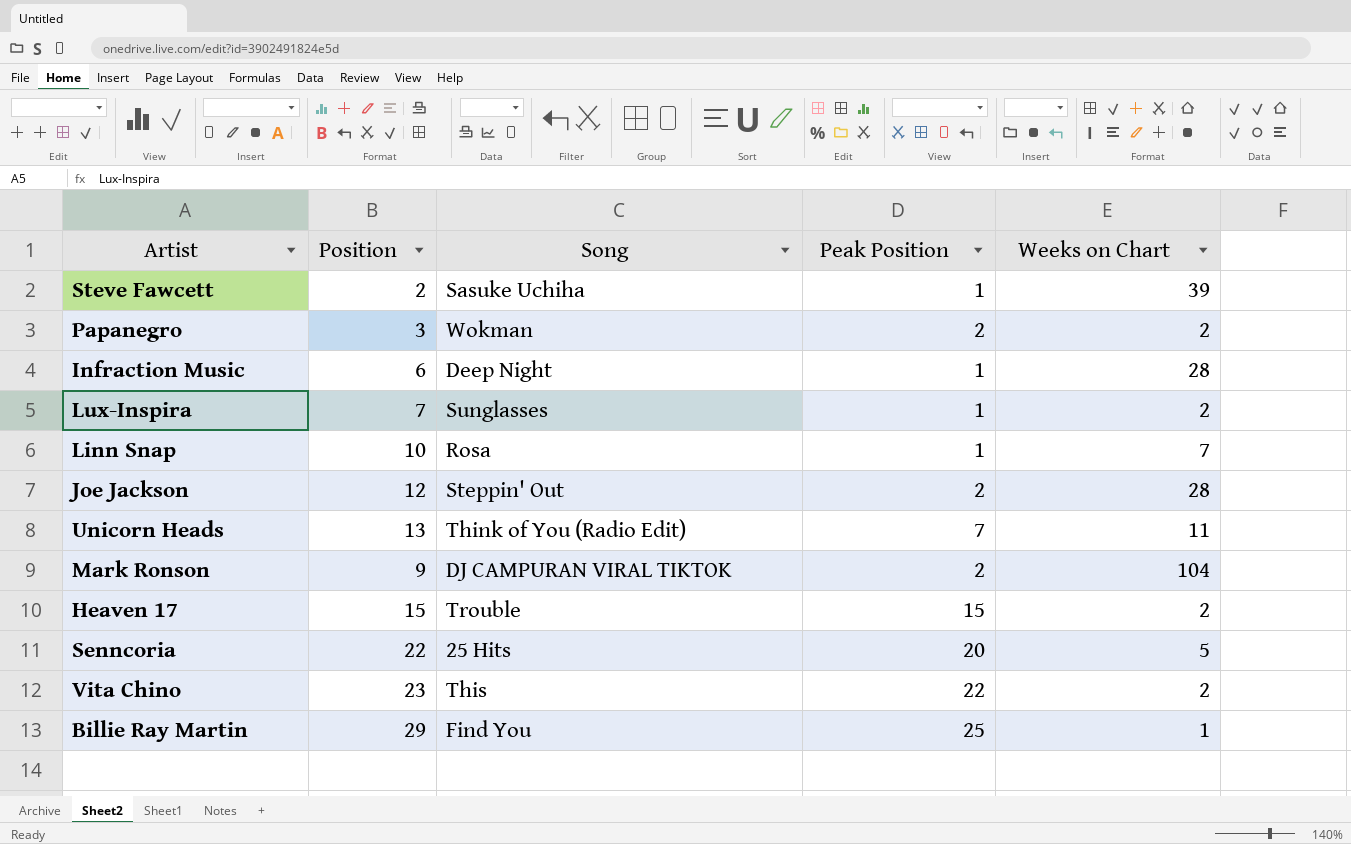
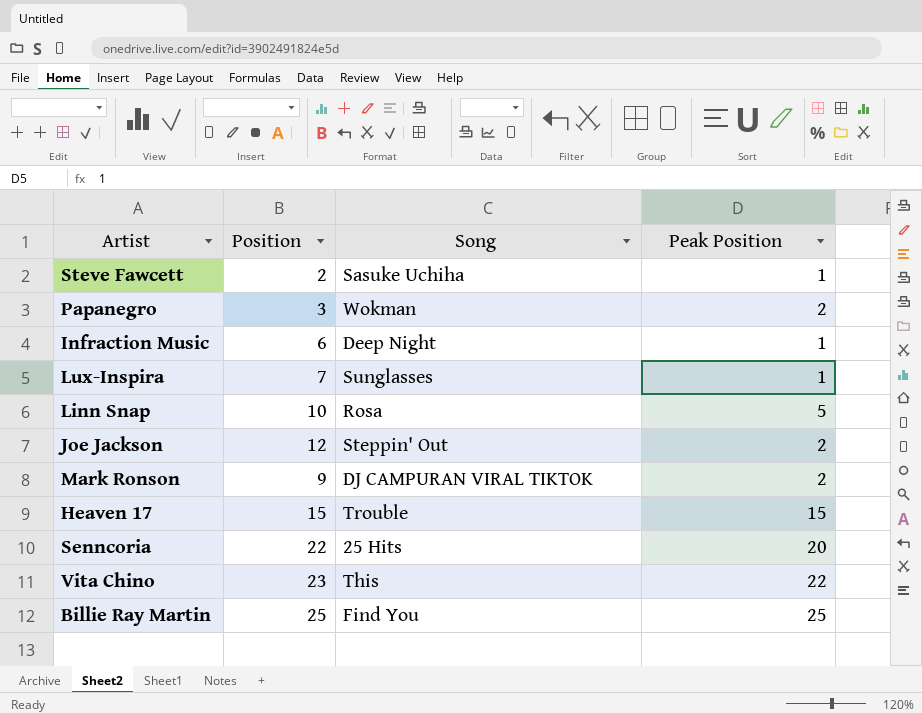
column Weeks on Chart | position: 5 -> none
row Unicorn Heads: 13 | Think of You (Radio Edit) | 7 | 11 -> none
Linn Snap | Peak Position: 1 -> 5
Billie Ray Martin | Position: 29 -> 25

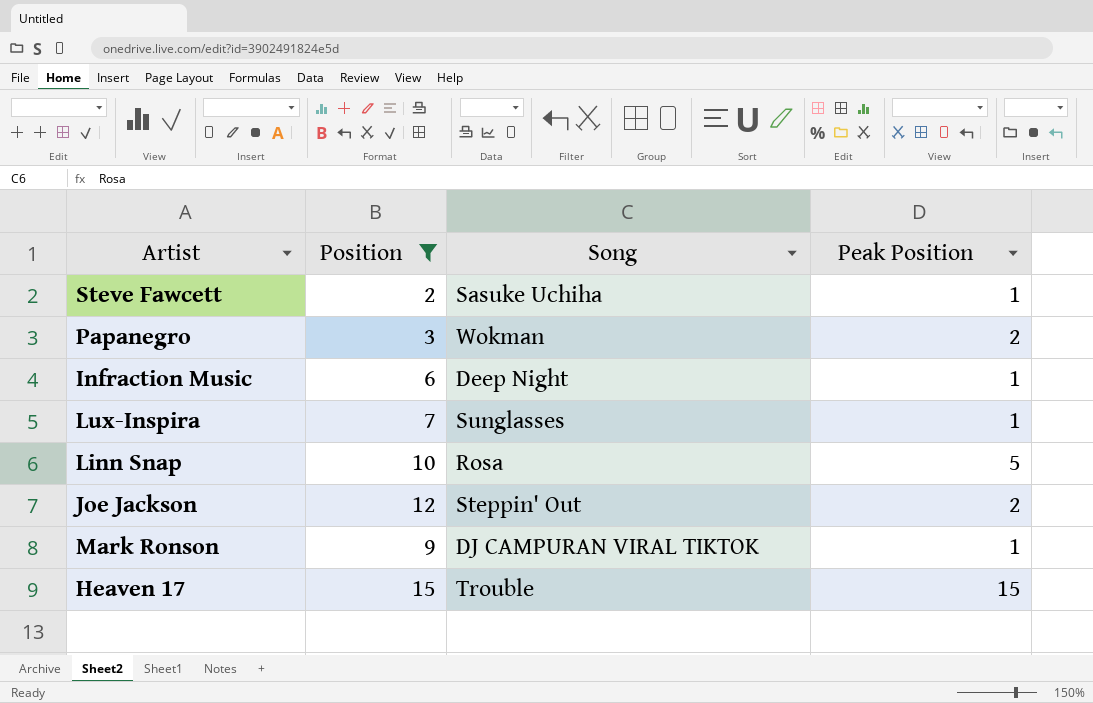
filter: none -> Position <= 15
Mark Ronson | Peak Position: 2 -> 1

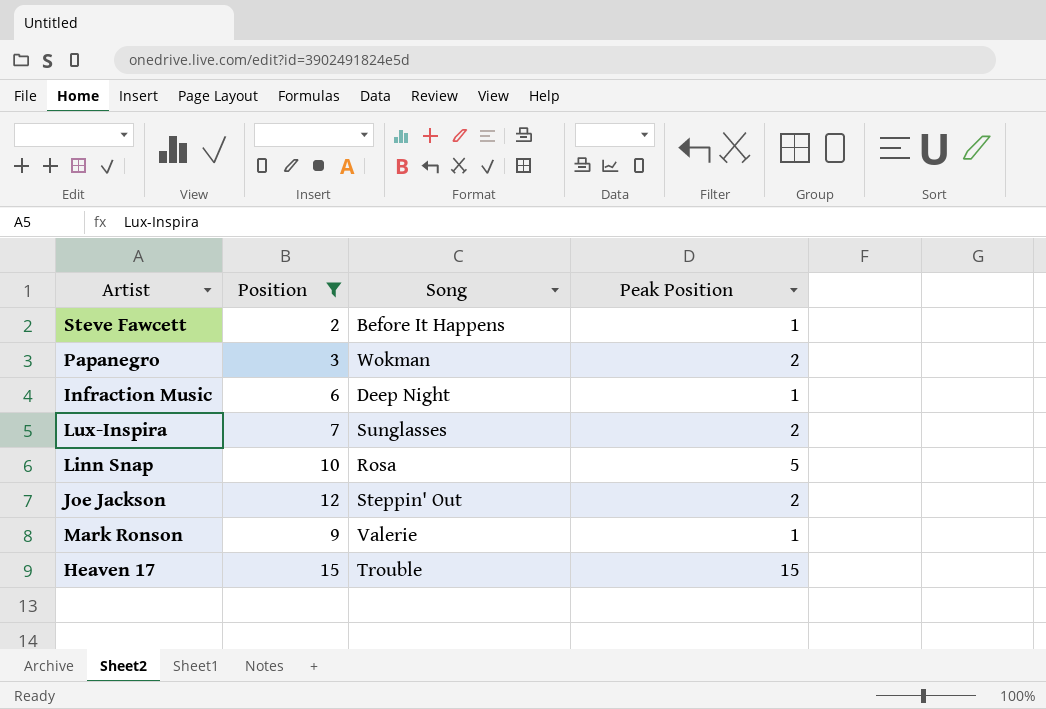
Steve Fawcett | Song: Sasuke Uchiha -> Before It Happens
Lux-Inspira | Peak Position: 1 -> 2
Mark Ronson | Song: DJ CAMPURAN VIRAL TIKTOK -> Valerie

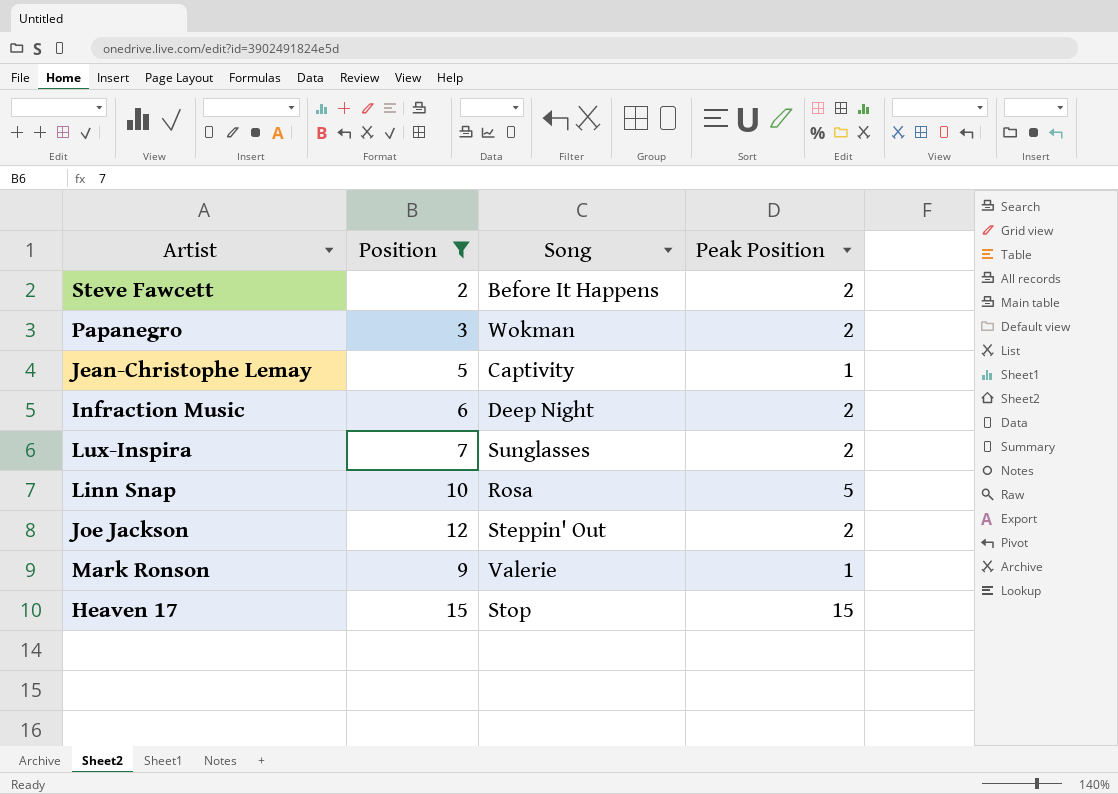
Steve Fawcett | Peak Position: 1 -> 2
row Jean-Christophe Lemay: none -> 5 | Captivity | 1
Infraction Music | Peak Position: 1 -> 2
Heaven 17 | Song: Trouble -> Stop

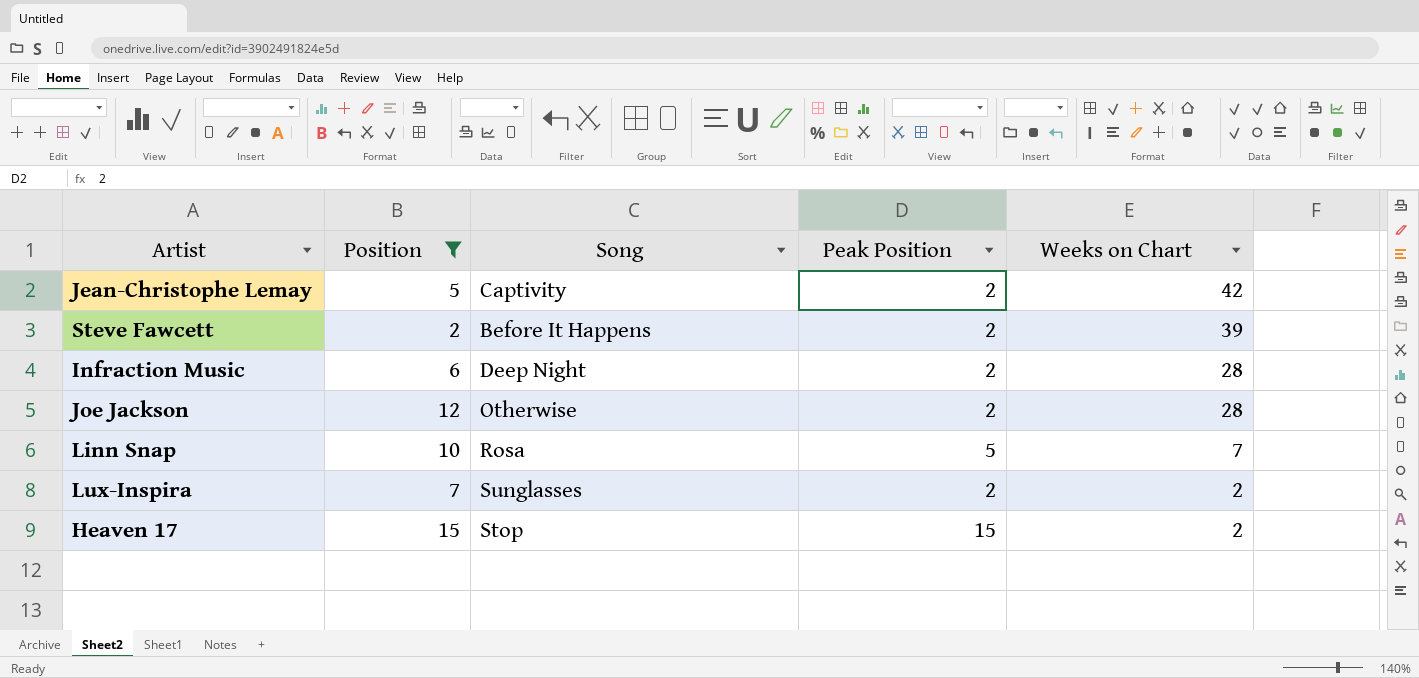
row order: none -> Weeks on Chart descending
column Weeks on Chart | position: none -> 5
row Papanegro: 3 | Wokman | 2 -> none
row Mark Ronson: 9 | Valerie | 1 -> none
Jean-Christophe Lemay | Peak Position: 1 -> 2
Joe Jackson | Song: Steppin' Out -> Otherwise

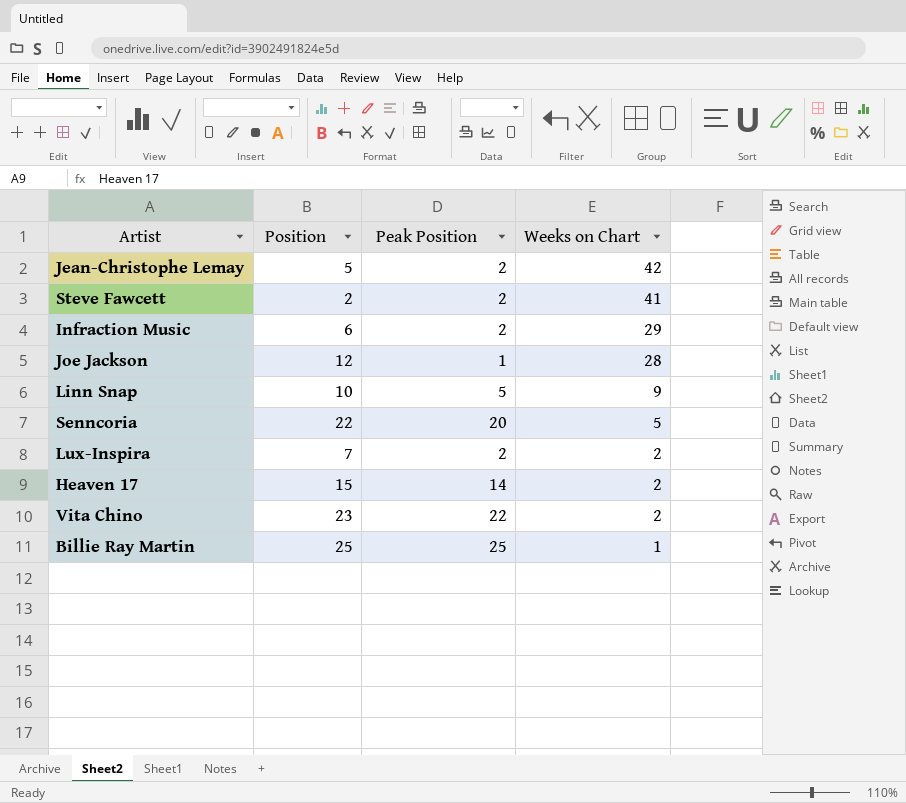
filter: Position <= 15 -> none
column Song | position: 3 -> none
Steve Fawcett | Weeks on Chart: 39 -> 41
Infraction Music | Weeks on Chart: 28 -> 29
Joe Jackson | Peak Position: 2 -> 1
Linn Snap | Weeks on Chart: 7 -> 9
Heaven 17 | Peak Position: 15 -> 14

